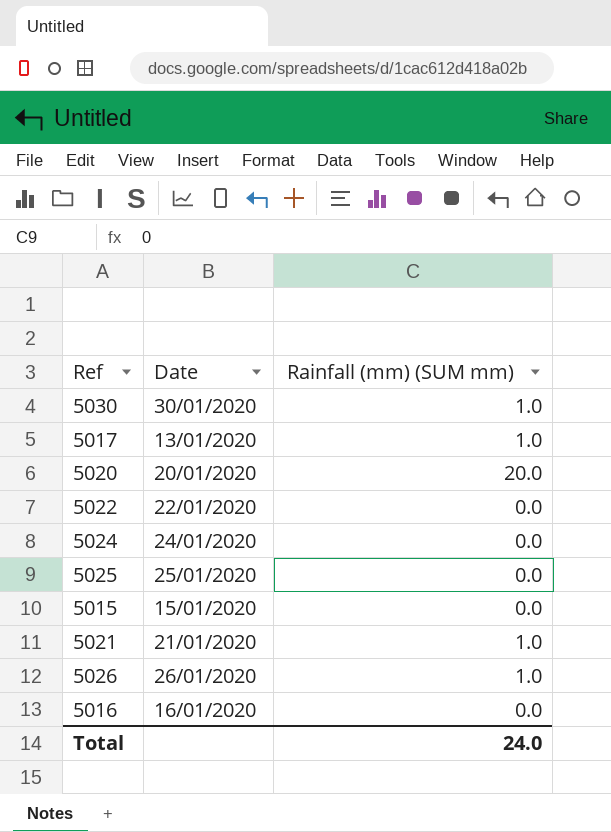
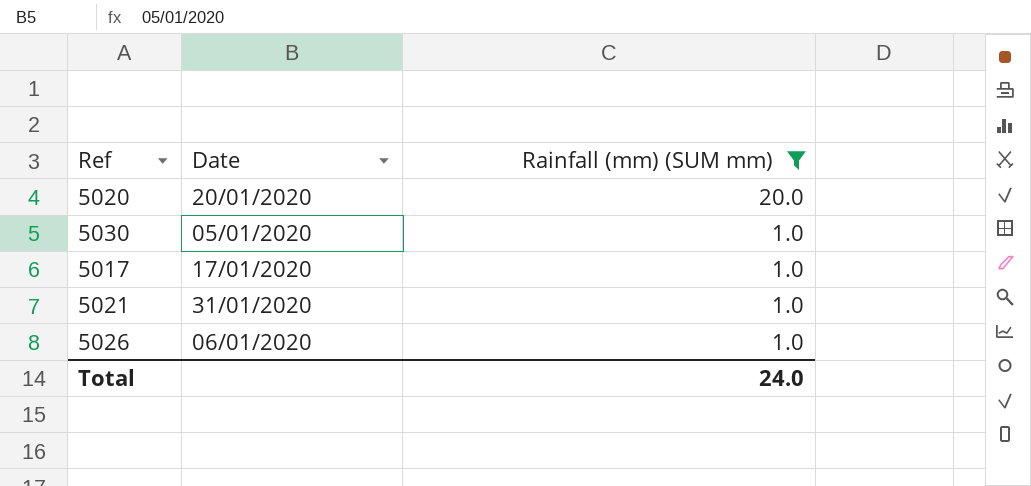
filter: none -> Rainfall (mm) (SUM mm) != 0.0
row order: none -> Rainfall (mm) (SUM mm) descending
5030 | Date: 30/01/2020 -> 05/01/2020
5017 | Date: 13/01/2020 -> 17/01/2020
5021 | Date: 21/01/2020 -> 31/01/2020
5026 | Date: 26/01/2020 -> 06/01/2020

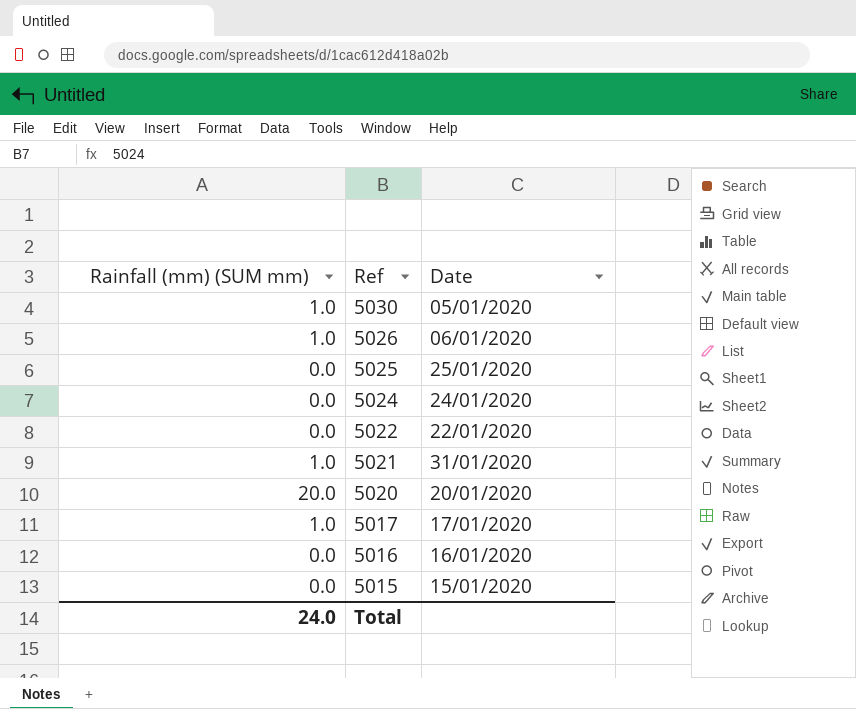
filter: Rainfall (mm) (SUM mm) != 0.0 -> none
row order: Rainfall (mm) (SUM mm) descending -> Ref descending
column Rainfall (mm) (SUM mm) | position: 3 -> 1

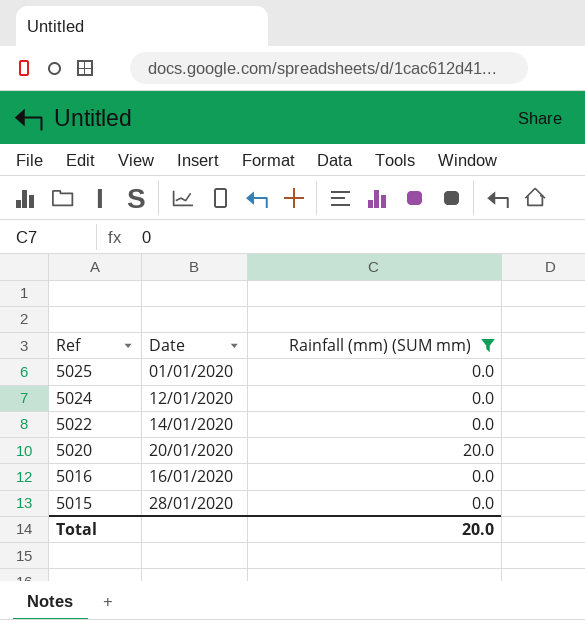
filter: none -> Rainfall (mm) (SUM mm) != 1.0
column Rainfall (mm) (SUM mm) | position: 1 -> 3
5025 | Date: 25/01/2020 -> 01/01/2020
5024 | Date: 24/01/2020 -> 12/01/2020
5022 | Date: 22/01/2020 -> 14/01/2020
5015 | Date: 15/01/2020 -> 28/01/2020
Total | Rainfall (mm) (SUM mm): 24.0 -> 20.0

